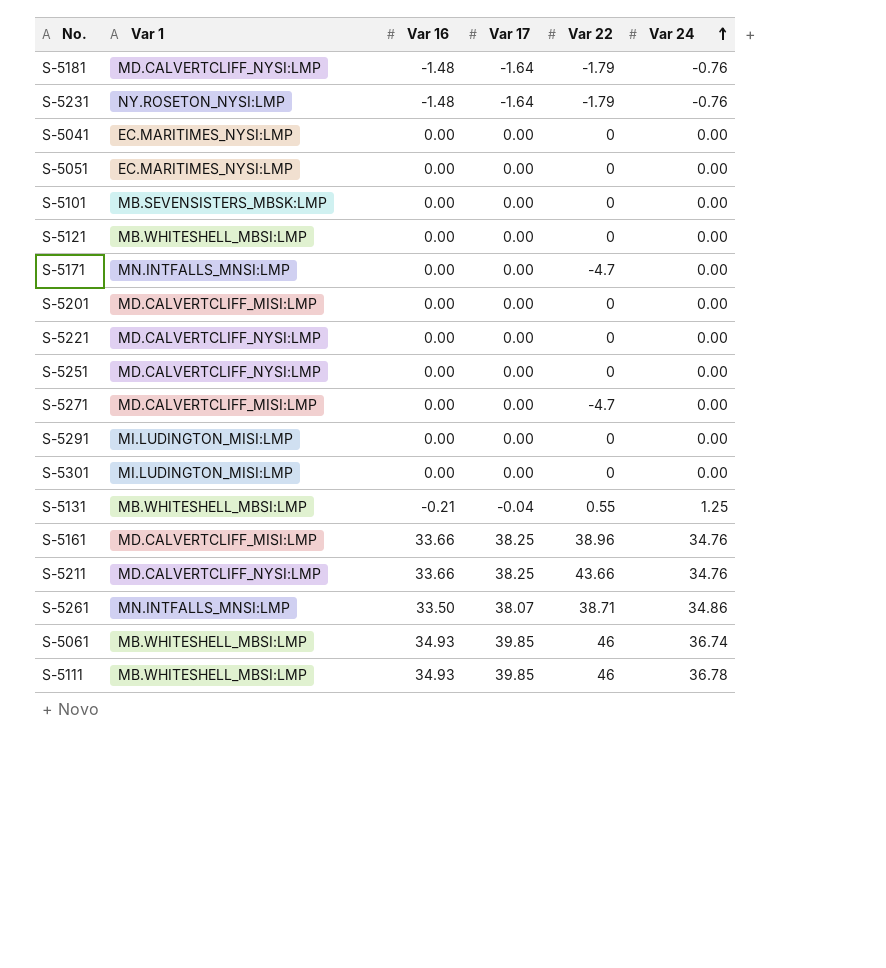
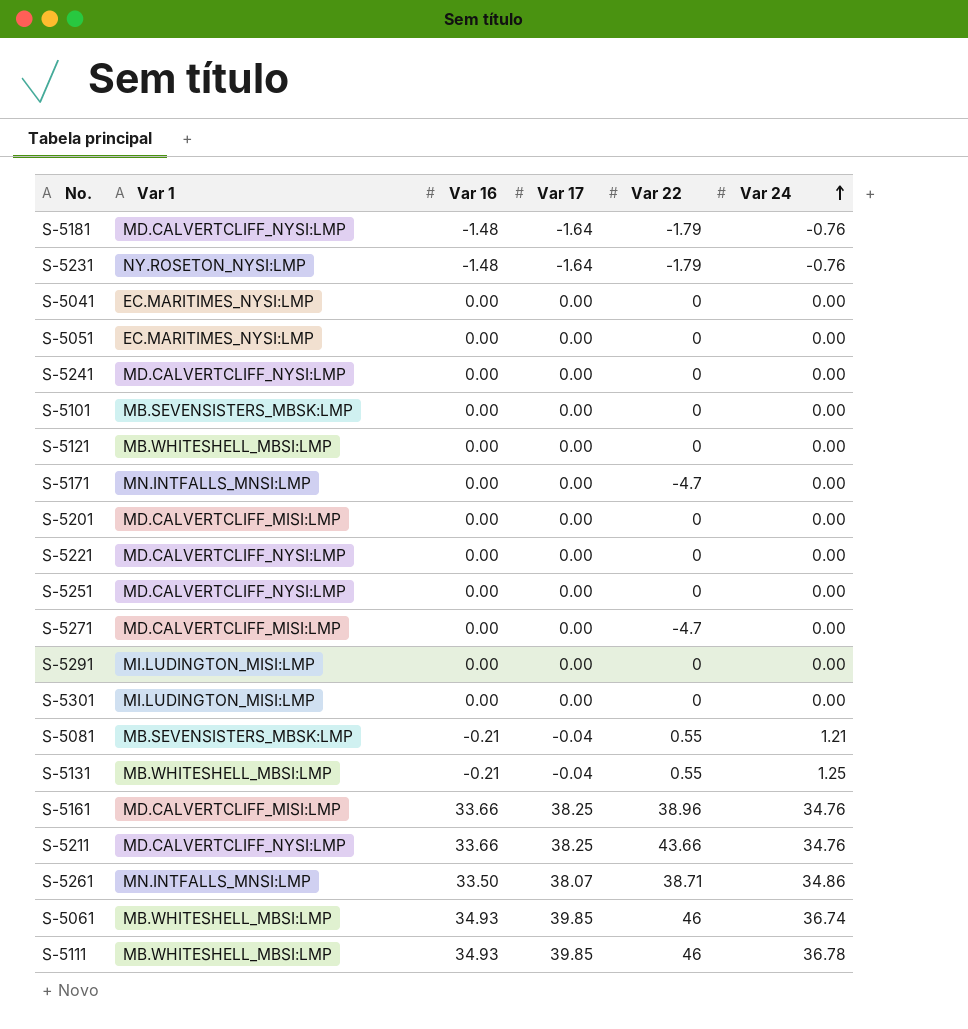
row S-5241: none -> MD.CALVERTCLIFF_NYSI:LMP | 0.00 | 0.00 | 0 | 0.00
row S-5081: none -> MB.SEVENSISTERS_MBSK:LMP | -0.21 | -0.04 | 0.55 | 1.21

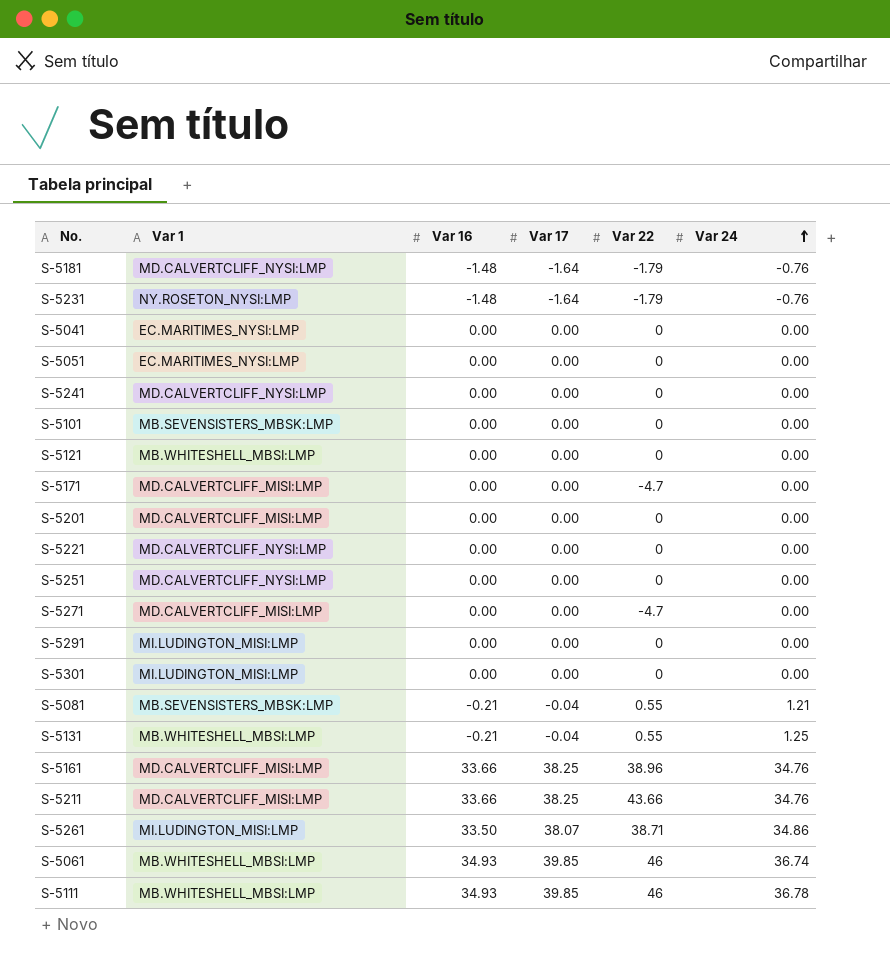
S-5171 | Var 1: MN.INTFALLS_MNSI:LMP -> MD.CALVERTCLIFF_MISI:LMP
S-5211 | Var 1: MD.CALVERTCLIFF_NYSI:LMP -> MD.CALVERTCLIFF_MISI:LMP
S-5261 | Var 1: MN.INTFALLS_MNSI:LMP -> MI.LUDINGTON_MISI:LMP

